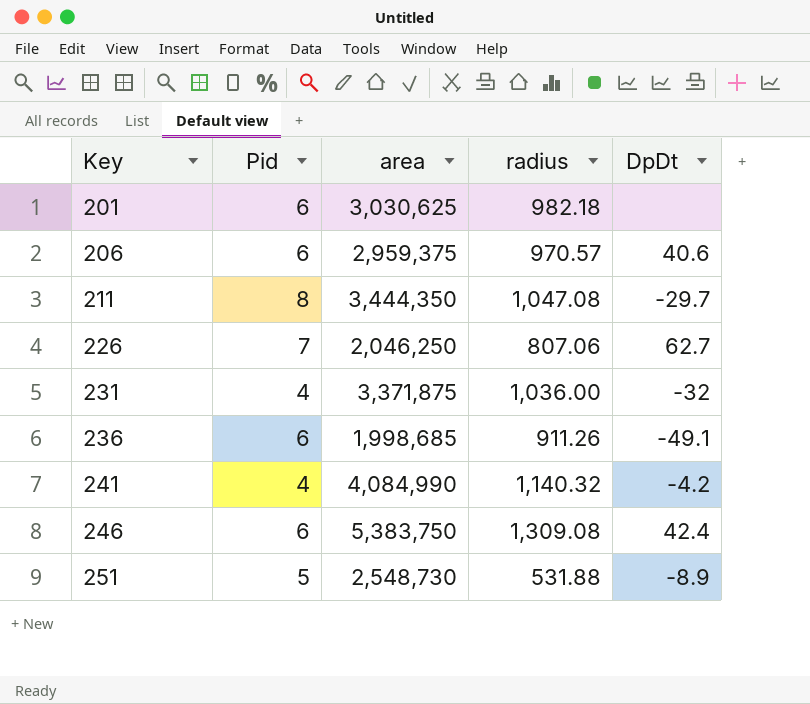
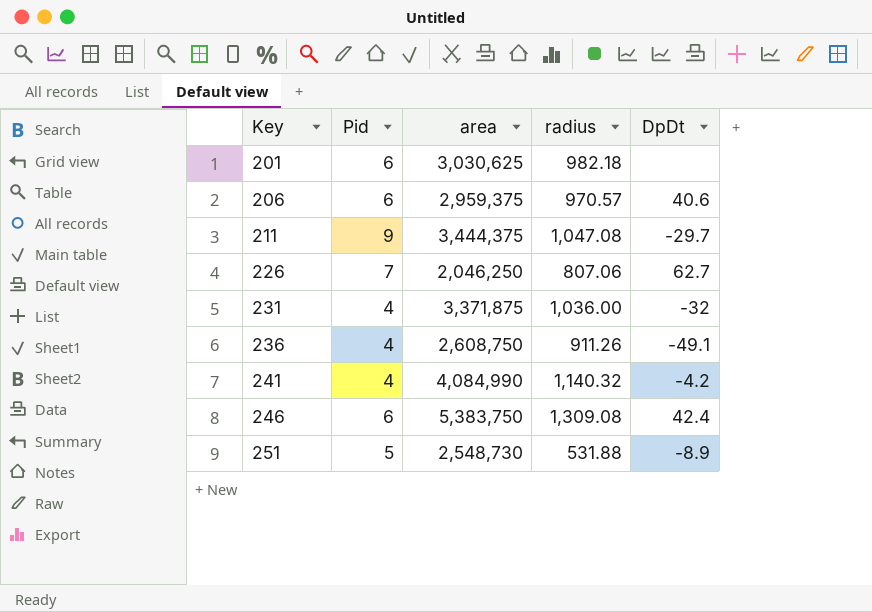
211 | Pid: 8 -> 9
211 | area: 3,444,350 -> 3,444,375
236 | Pid: 6 -> 4
236 | area: 1,998,685 -> 2,608,750

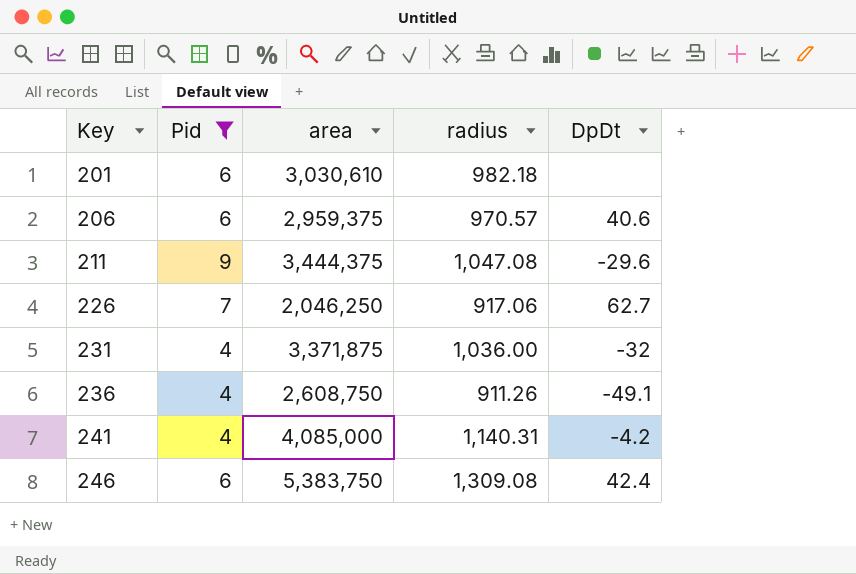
filter: none -> Pid != 5
201 | area: 3,030,625 -> 3,030,610
211 | DpDt: -29.7 -> -29.6
226 | radius: 807.06 -> 917.06
241 | area: 4,084,990 -> 4,085,000
241 | radius: 1,140.32 -> 1,140.31

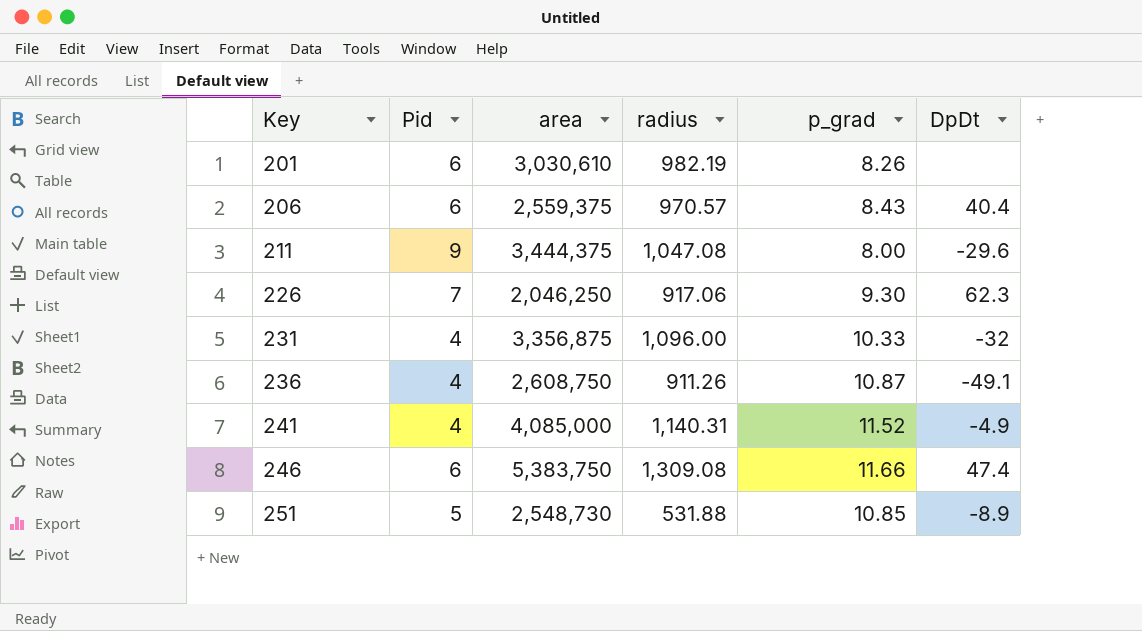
filter: Pid != 5 -> none
column p_grad | position: none -> 5
201 | radius: 982.18 -> 982.19
206 | area: 2,959,375 -> 2,559,375
206 | DpDt: 40.6 -> 40.4
226 | DpDt: 62.7 -> 62.3
231 | area: 3,371,875 -> 3,356,875
231 | radius: 1,036.00 -> 1,096.00
241 | DpDt: -4.2 -> -4.9
246 | DpDt: 42.4 -> 47.4

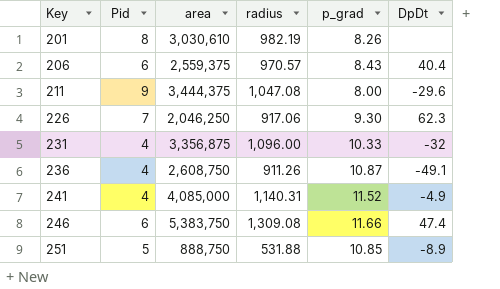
201 | Pid: 6 -> 8
251 | area: 2,548,730 -> 888,750

